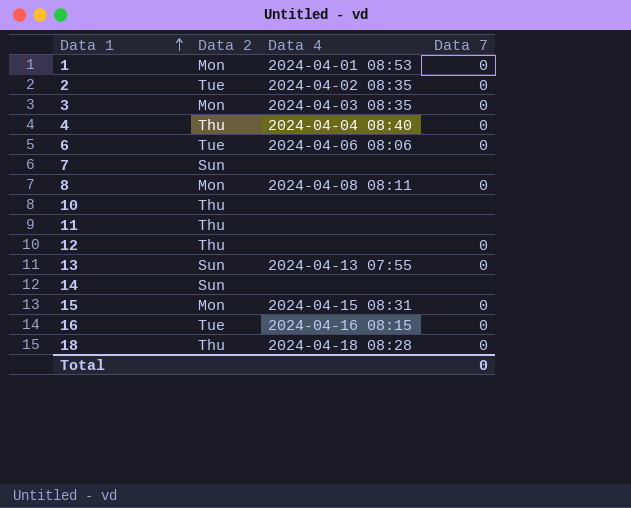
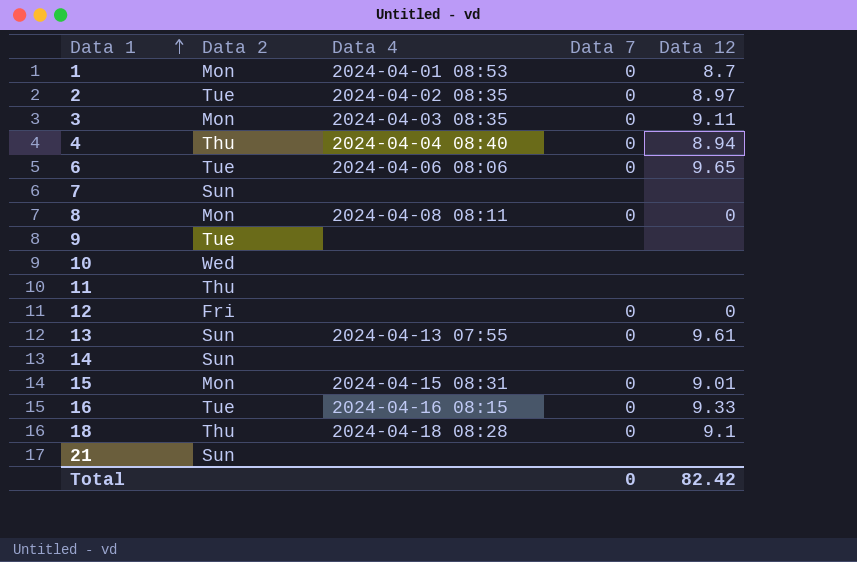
column Data 12 | position: none -> 5
row 9: none -> Tue | none | none | none
10 | Data 2: Thu -> Wed
12 | Data 2: Thu -> Fri
row 21: none -> Sun | none | none | none

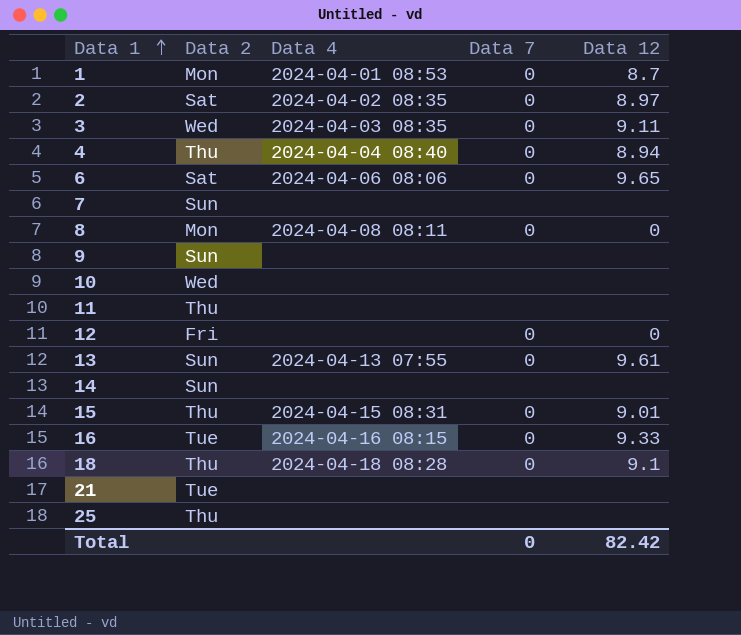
2 | Data 2: Tue -> Sat
3 | Data 2: Mon -> Wed
6 | Data 2: Tue -> Sat
9 | Data 2: Tue -> Sun
15 | Data 2: Mon -> Thu
21 | Data 2: Sun -> Tue
row 25: none -> Thu | none | none | none

